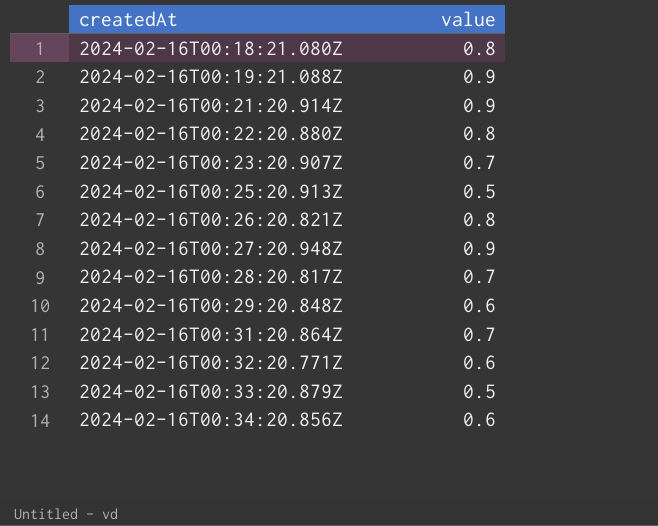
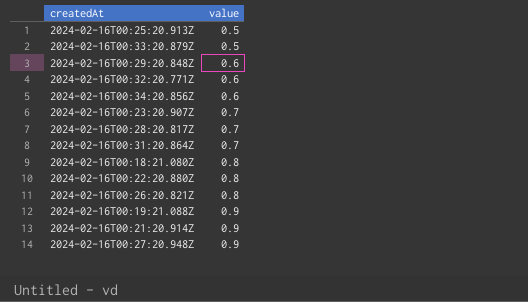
row order: createdAt ascending -> value ascending

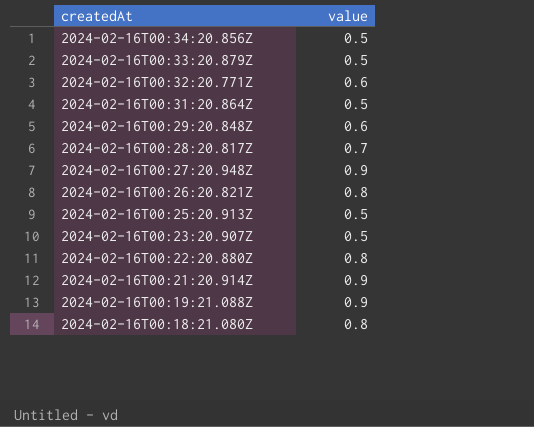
row order: value ascending -> createdAt descending
2024-02-16T00:34:20.856Z | value: 0.6 -> 0.5
2024-02-16T00:31:20.864Z | value: 0.7 -> 0.5
2024-02-16T00:23:20.907Z | value: 0.7 -> 0.5

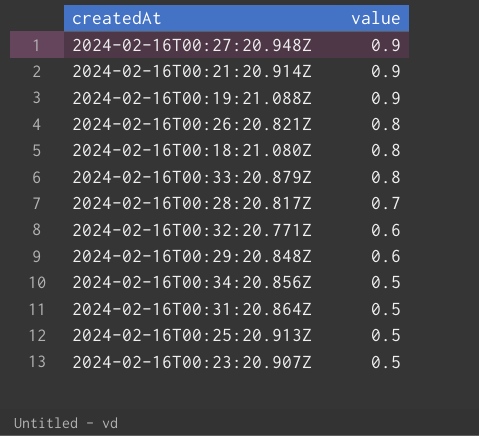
row order: createdAt descending -> value descending
row 2024-02-16T00:22:20.880Z: 0.8 -> none
2024-02-16T00:33:20.879Z | value: 0.5 -> 0.8

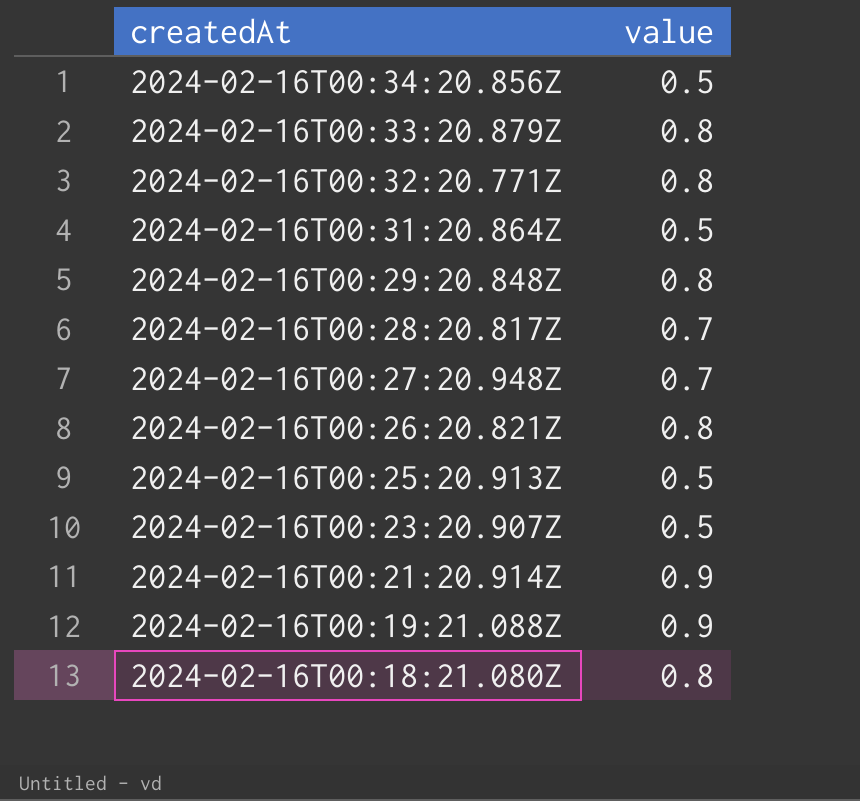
row order: value descending -> createdAt descending
2024-02-16T00:32:20.771Z | value: 0.6 -> 0.8
2024-02-16T00:29:20.848Z | value: 0.6 -> 0.8
2024-02-16T00:27:20.948Z | value: 0.9 -> 0.7

